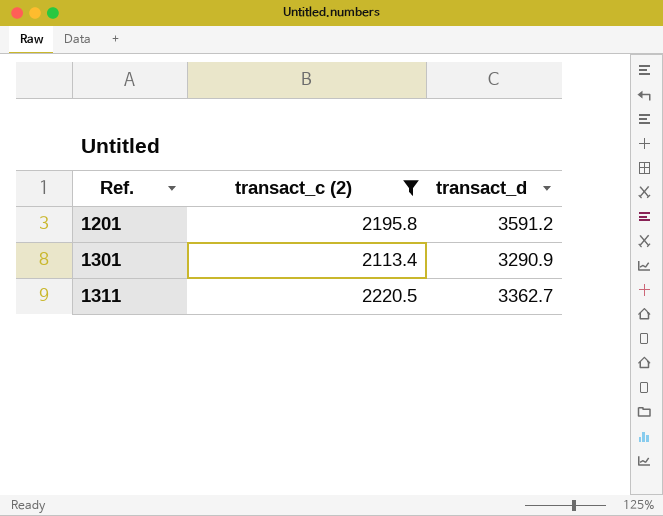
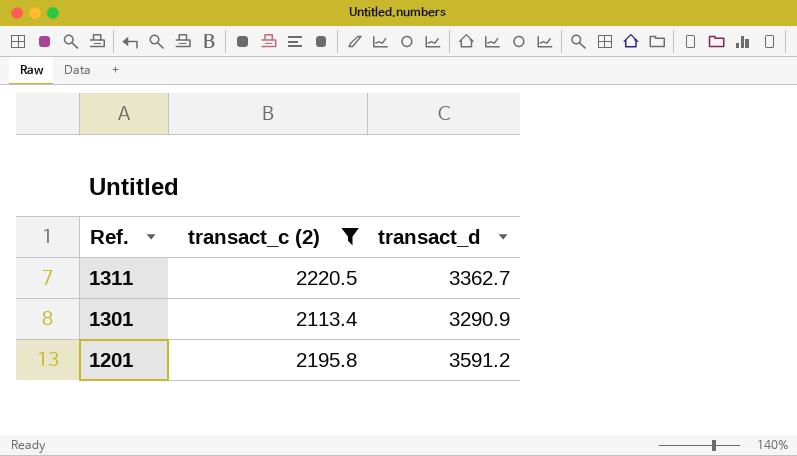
row order: Ref. ascending -> Ref. descending

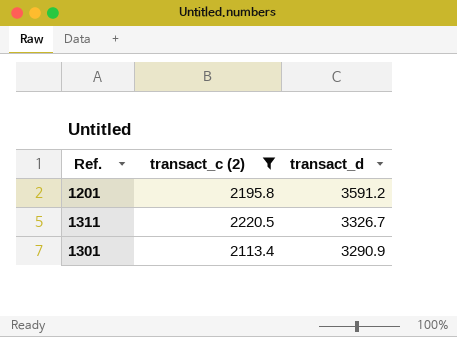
row order: Ref. descending -> transact_d descending
1311 | transact_d: 3362.7 -> 3326.7

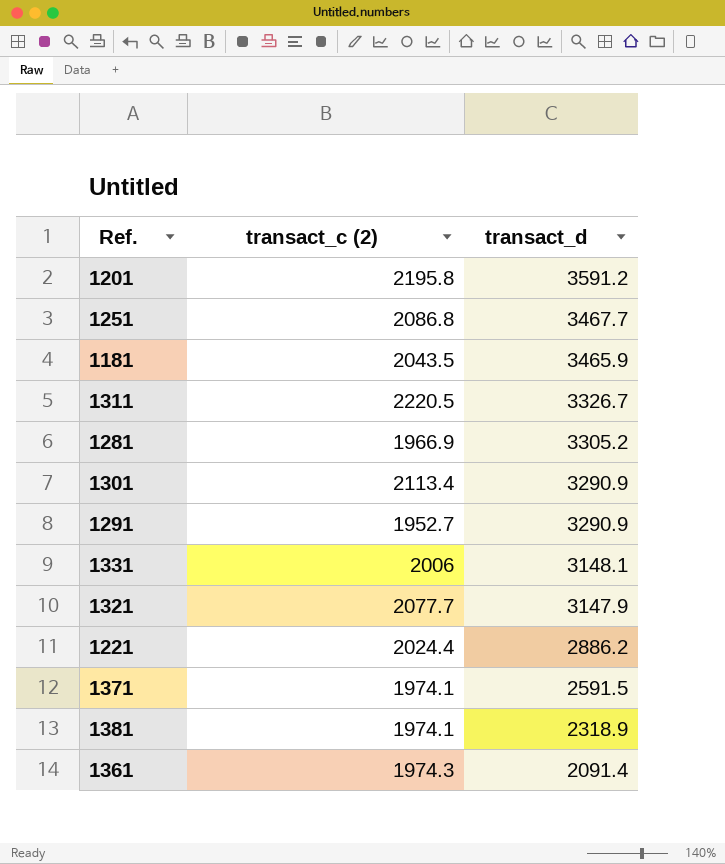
filter: transact_c (2) >= 2113.4 -> none

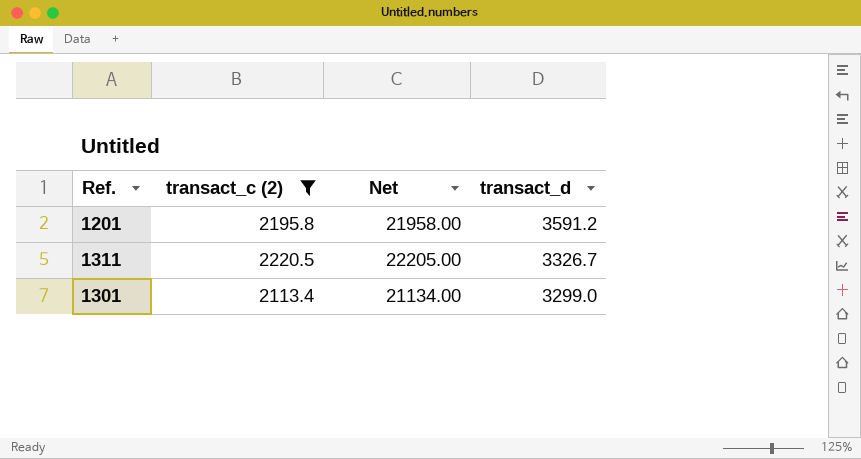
filter: none -> transact_c (2) >= 2113.4
column Net | formula: none -> [transact_c (2)] * 10
1301 | transact_d: 3290.9 -> 3299.0

